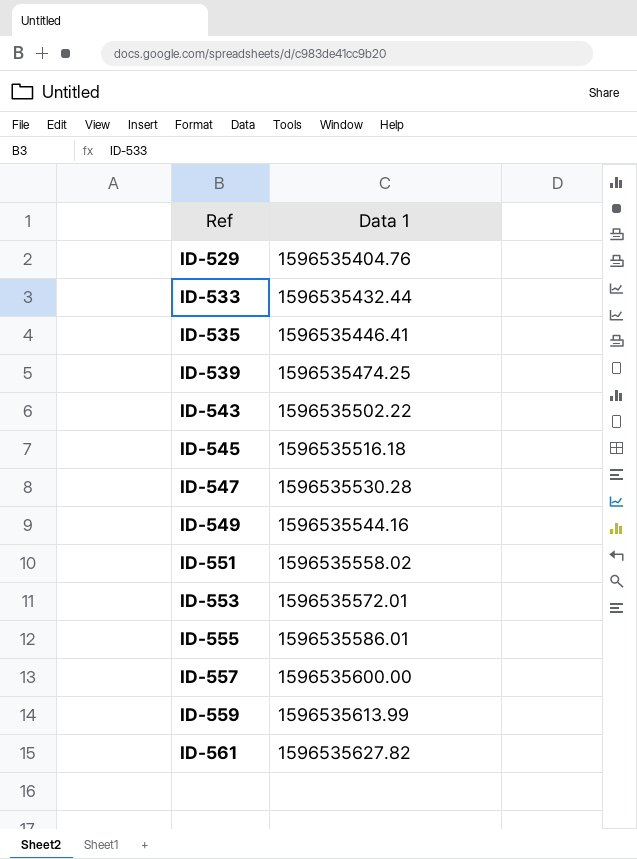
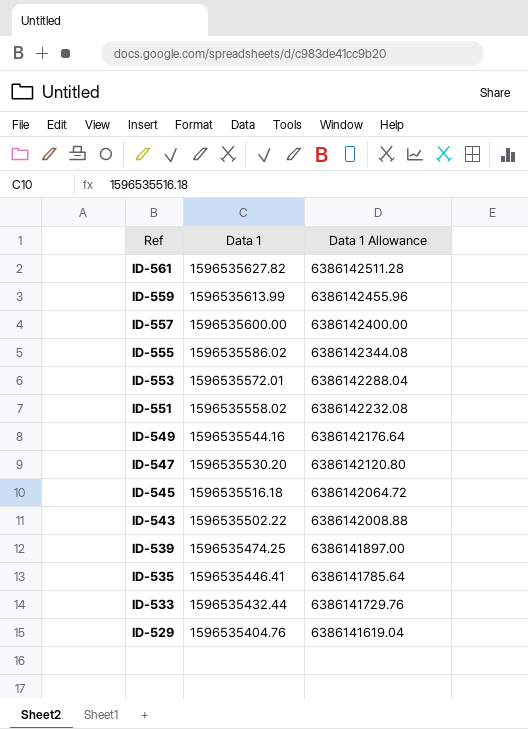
row order: Ref ascending -> Ref descending
column Data 1 Allowance | formula: none -> [Data 1] * 4
ID-555 | Data 1: 1596535586.01 -> 1596535586.02
ID-547 | Data 1: 1596535530.28 -> 1596535530.20

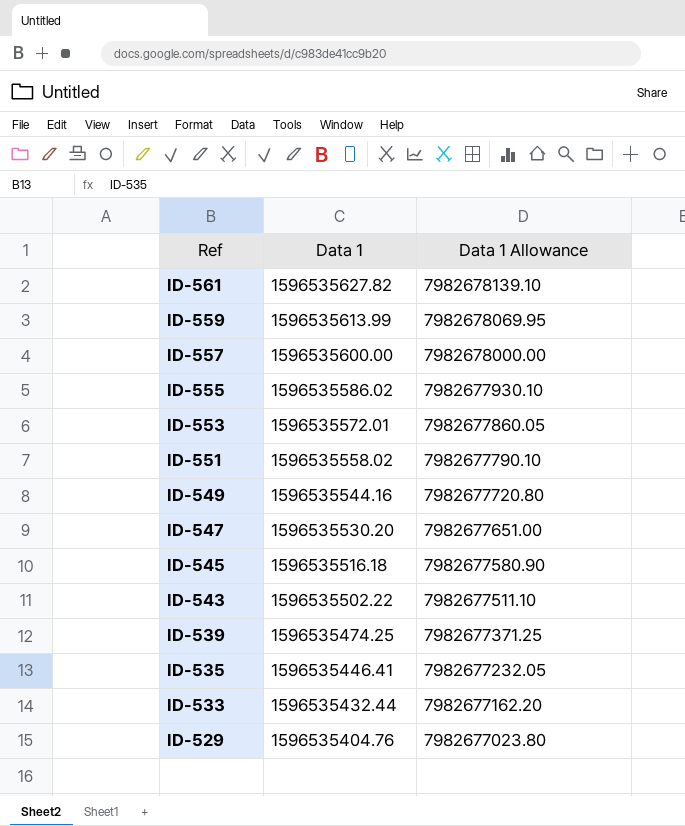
column Data 1 Allowance | formula: [Data 1] * 4 -> [Data 1] * 5

